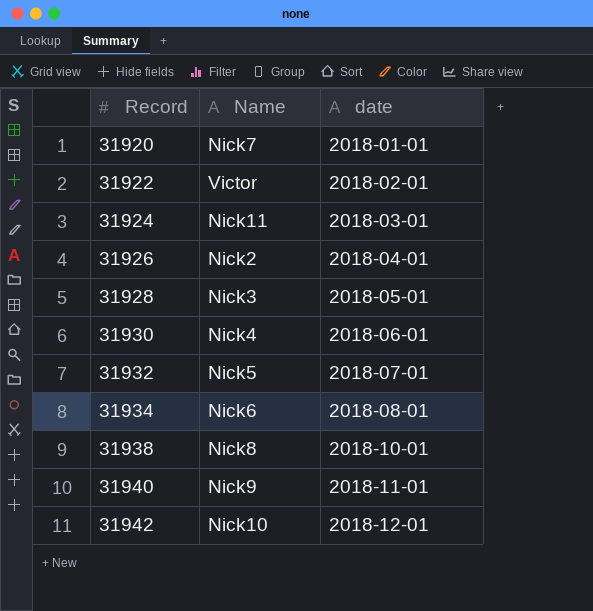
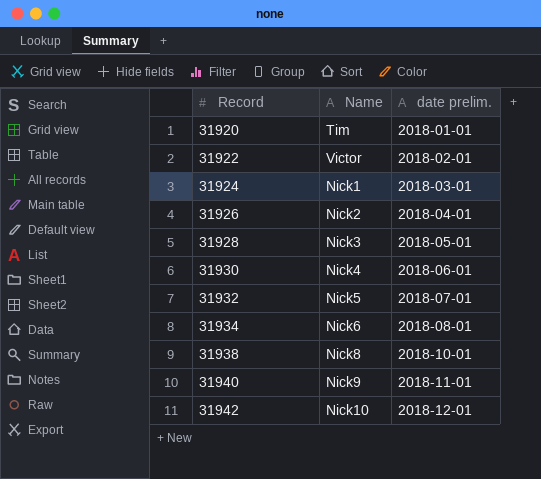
column name: date -> date prelim.
31920 | Name: Nick7 -> Tim
31924 | Name: Nick11 -> Nick1

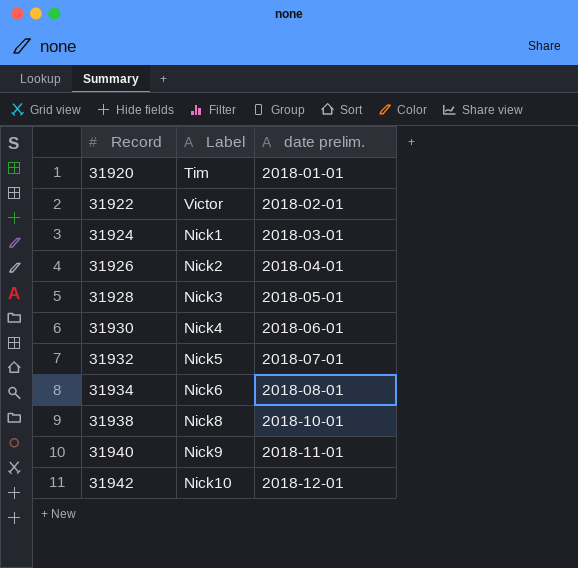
column name: Name -> Label

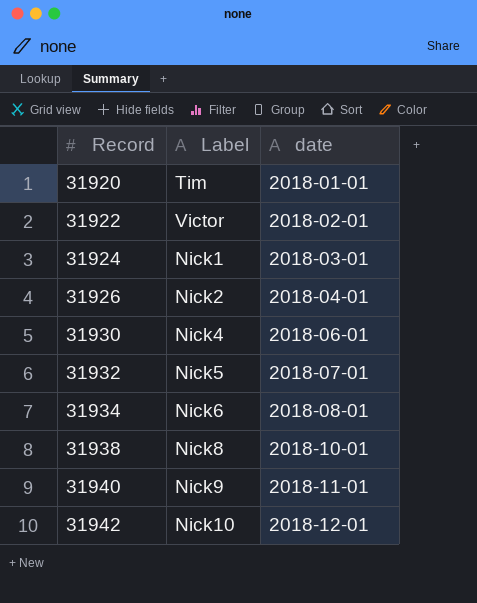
column name: date prelim. -> date
row 31928: Nick3 | 2018-05-01 -> none

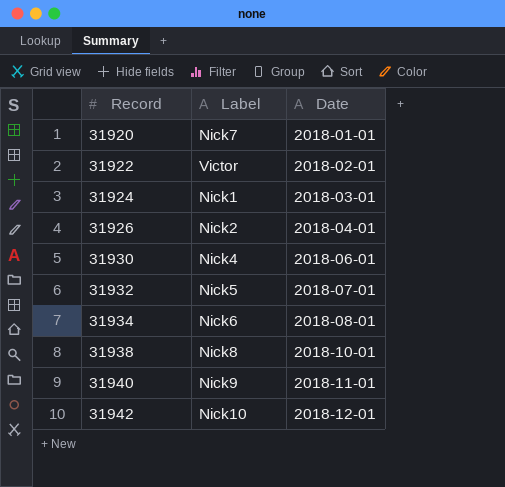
column name: date -> Date
31920 | Label: Tim -> Nick7

